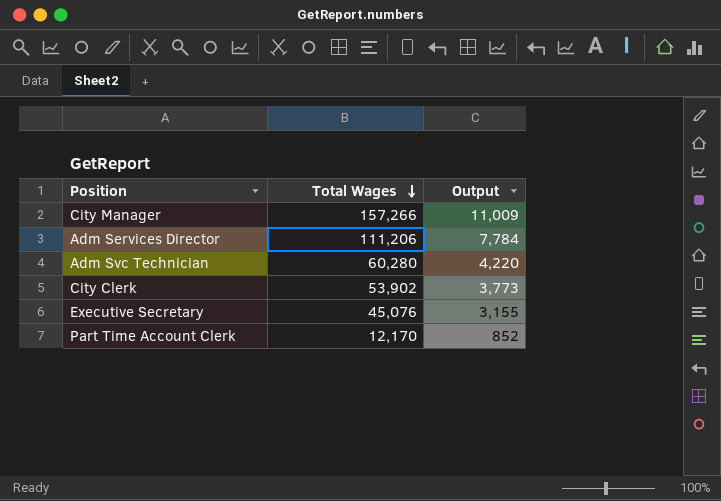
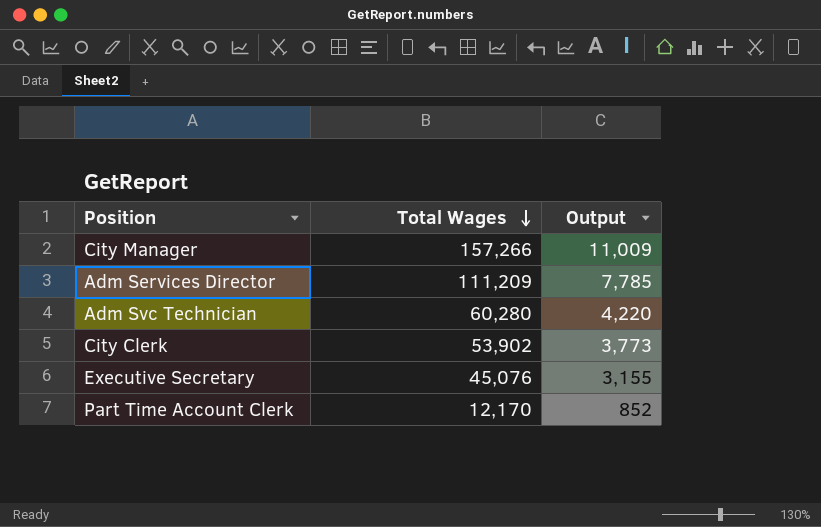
Adm Services Director | Total Wages: 111,206 -> 111,209
Adm Services Director | Output: 7,784 -> 7,785

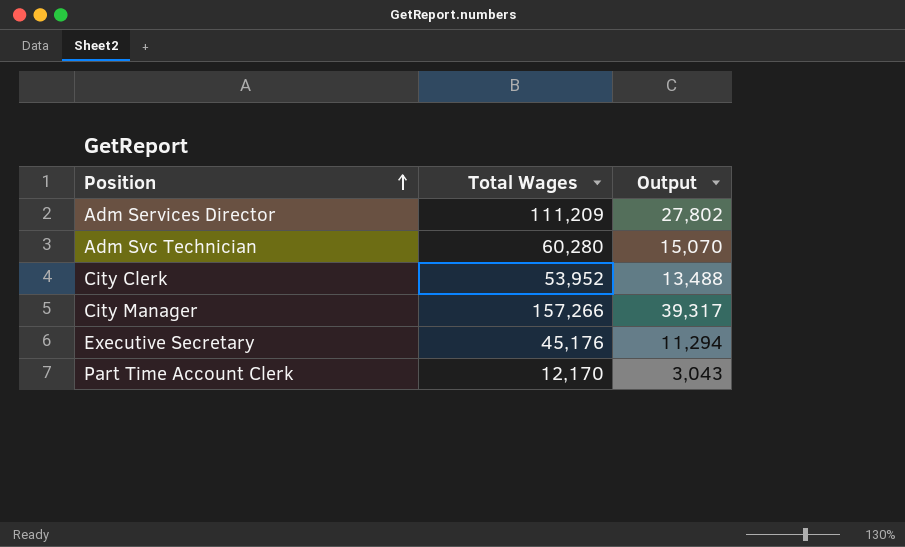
row order: Total Wages descending -> Position ascending
column Output | formula: [Total Wages] * 0.07 -> [Total Wages] * 0.25
City Clerk | Total Wages: 53,902 -> 53,952
Executive Secretary | Total Wages: 45,076 -> 45,176

